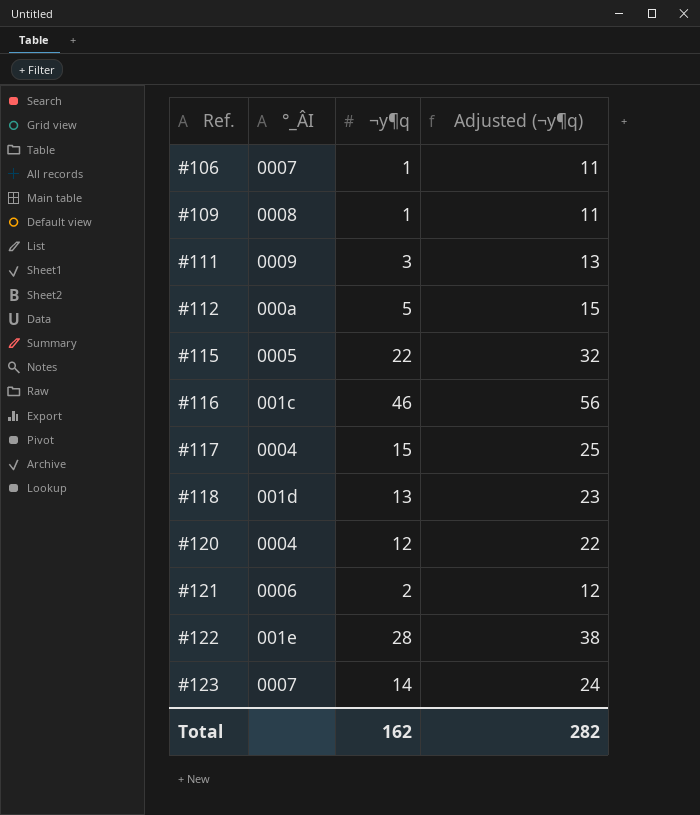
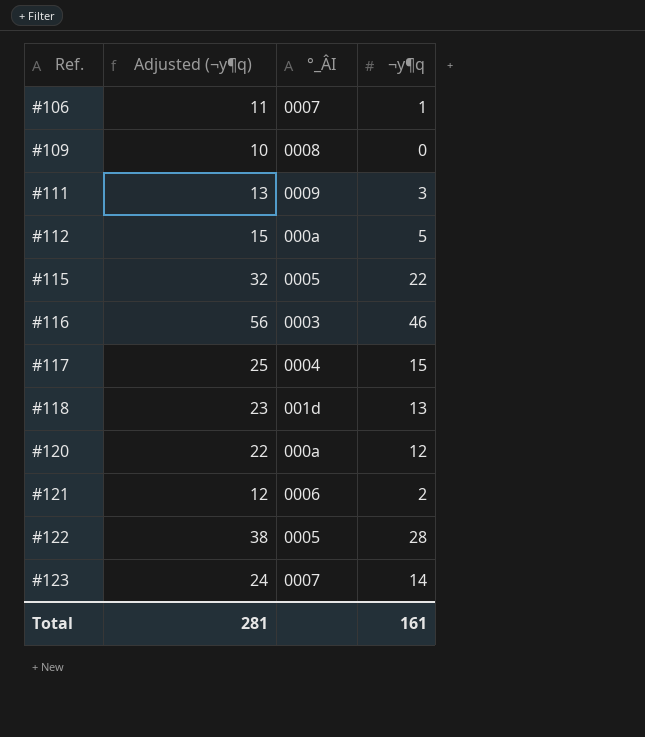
column Adjusted (¬y¶q) | position: 4 -> 2
#109 | Adjusted (¬y¶q): 11 -> 10
#109 | ¬y¶q: 1 -> 0
#116 | °_ÂI: 001c -> 0003
#120 | °_ÂI: 0004 -> 000a
#122 | °_ÂI: 001e -> 0005
Total | Adjusted (¬y¶q): 282 -> 281
Total | ¬y¶q: 162 -> 161

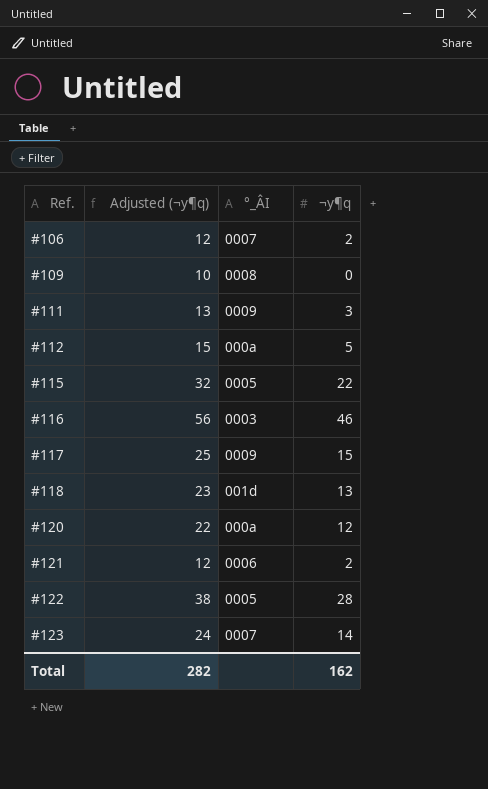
#106 | Adjusted (¬y¶q): 11 -> 12
#106 | ¬y¶q: 1 -> 2
#117 | °_ÂI: 0004 -> 0009
Total | Adjusted (¬y¶q): 281 -> 282
Total | ¬y¶q: 161 -> 162

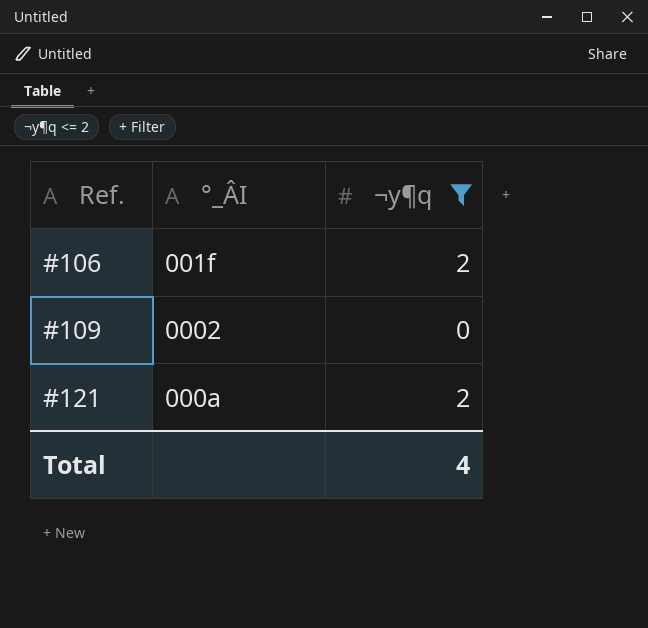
filter: none -> ¬y¶q <= 2
column Adjusted (¬y¶q) | formula: [¬y¶q] + 10 -> none
#106 | °_ÂI: 0007 -> 001f
#109 | °_ÂI: 0008 -> 0002
#121 | °_ÂI: 0006 -> 000a
Total | ¬y¶q: 162 -> 4

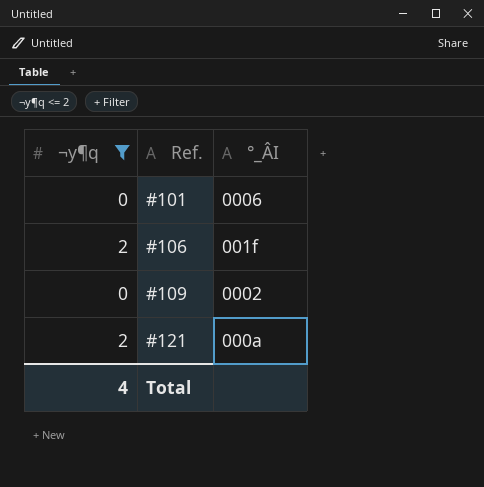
column ¬y¶q | position: 3 -> 1
row #101: none -> 0 | 0006

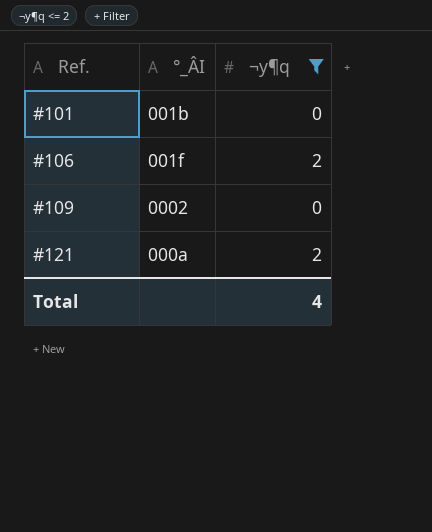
column ¬y¶q | position: 1 -> 3
#101 | °_ÂI: 0006 -> 001b

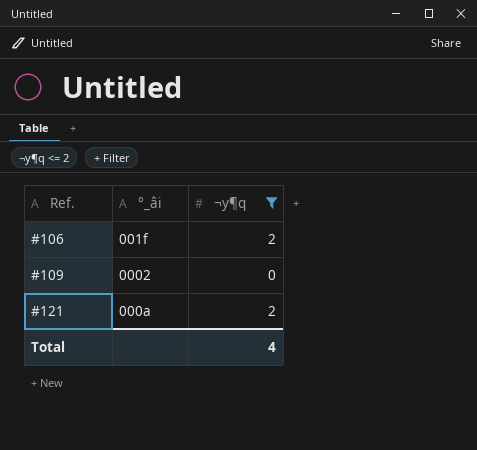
column name: °_ÂI -> °_âi
row #101: 001b | 0 -> none

